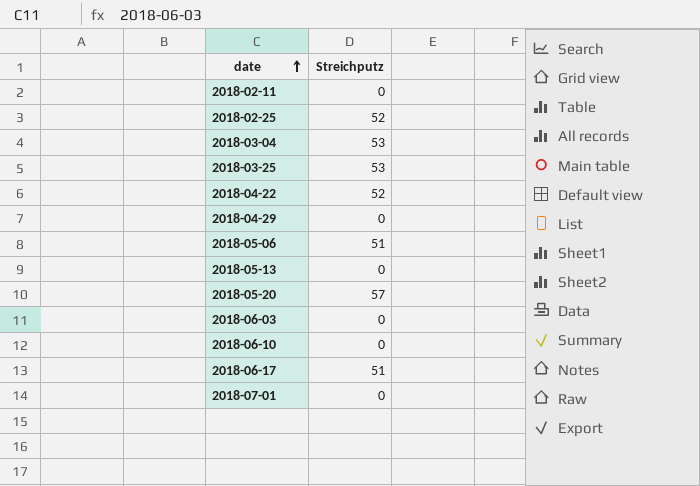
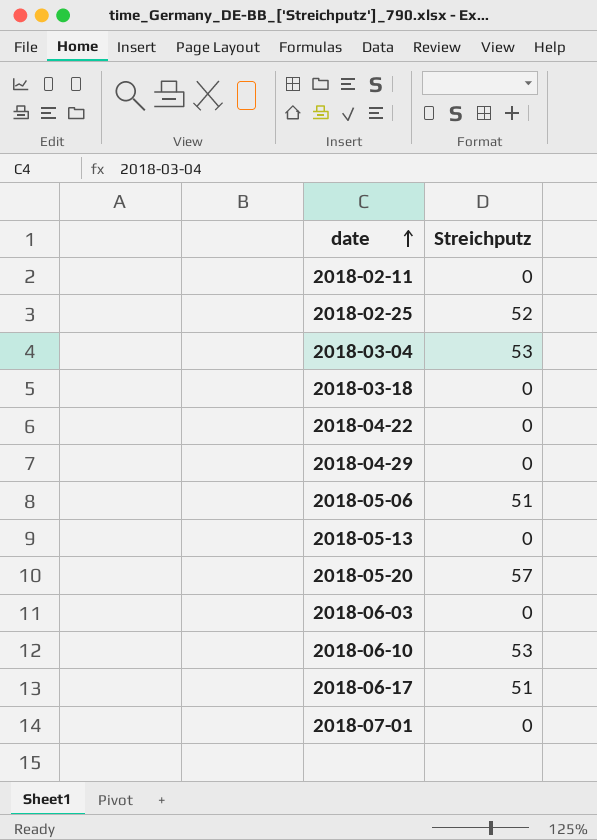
row 2018-03-25: 53 -> none
row 2018-03-18: none -> 0
2018-04-22 | Streichputz: 52 -> 0
2018-06-10 | Streichputz: 0 -> 53

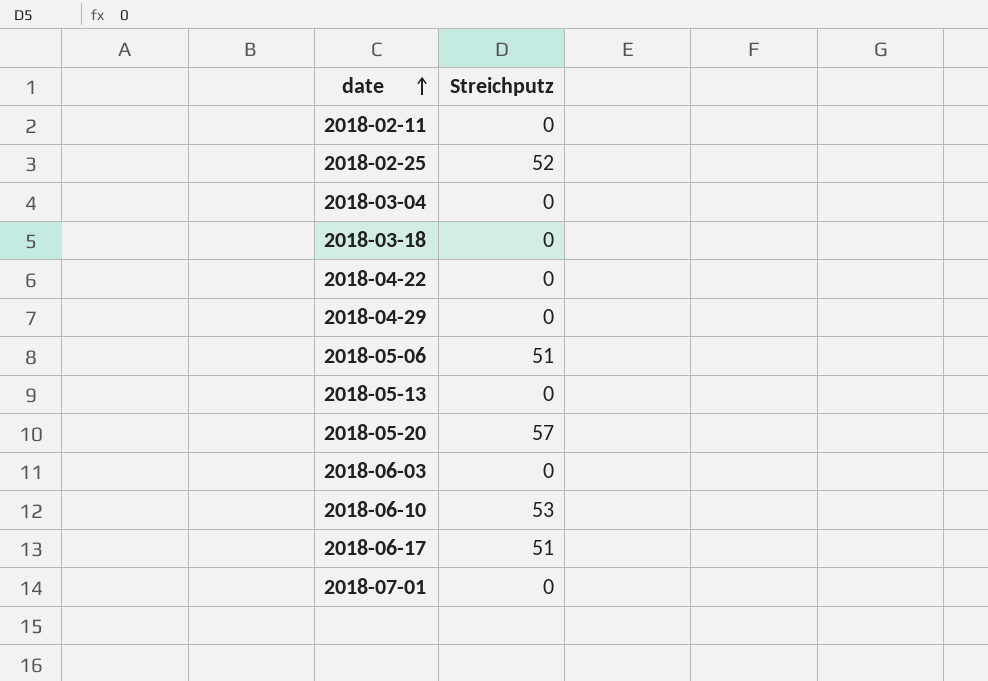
2018-03-04 | Streichputz: 53 -> 0

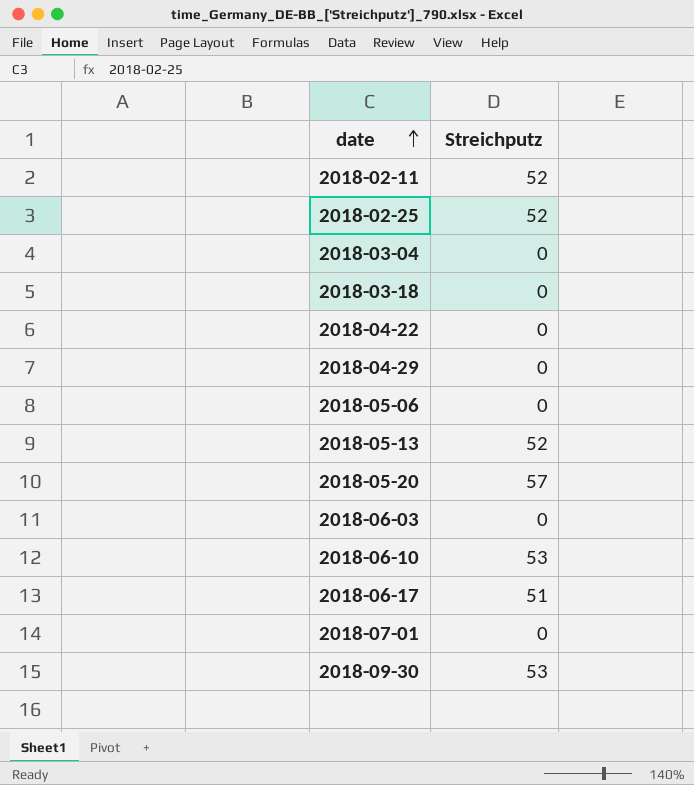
2018-02-11 | Streichputz: 0 -> 52
2018-05-06 | Streichputz: 51 -> 0
2018-05-13 | Streichputz: 0 -> 52
row 2018-09-30: none -> 53

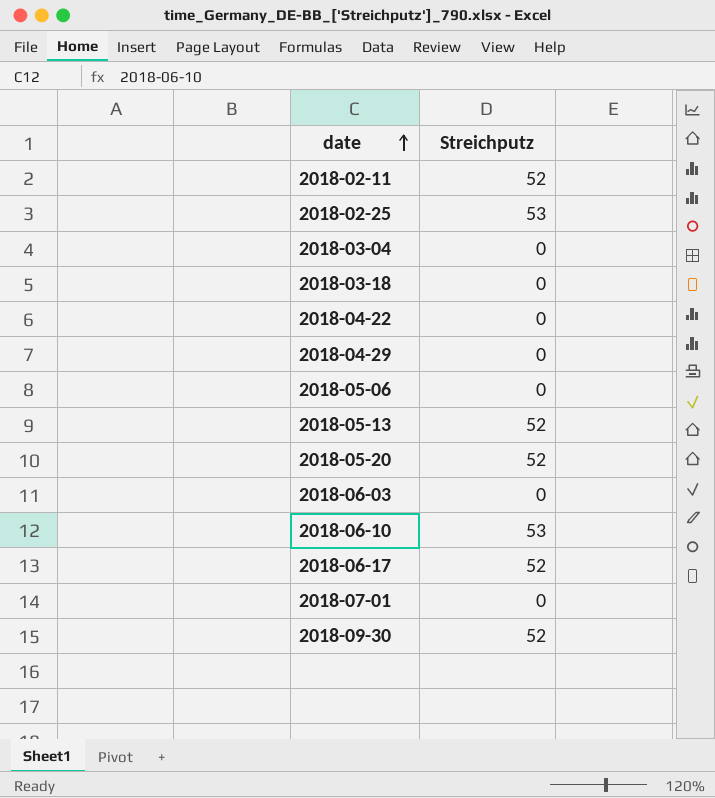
2018-02-25 | Streichputz: 52 -> 53
2018-05-20 | Streichputz: 57 -> 52
2018-06-17 | Streichputz: 51 -> 52
2018-09-30 | Streichputz: 53 -> 52

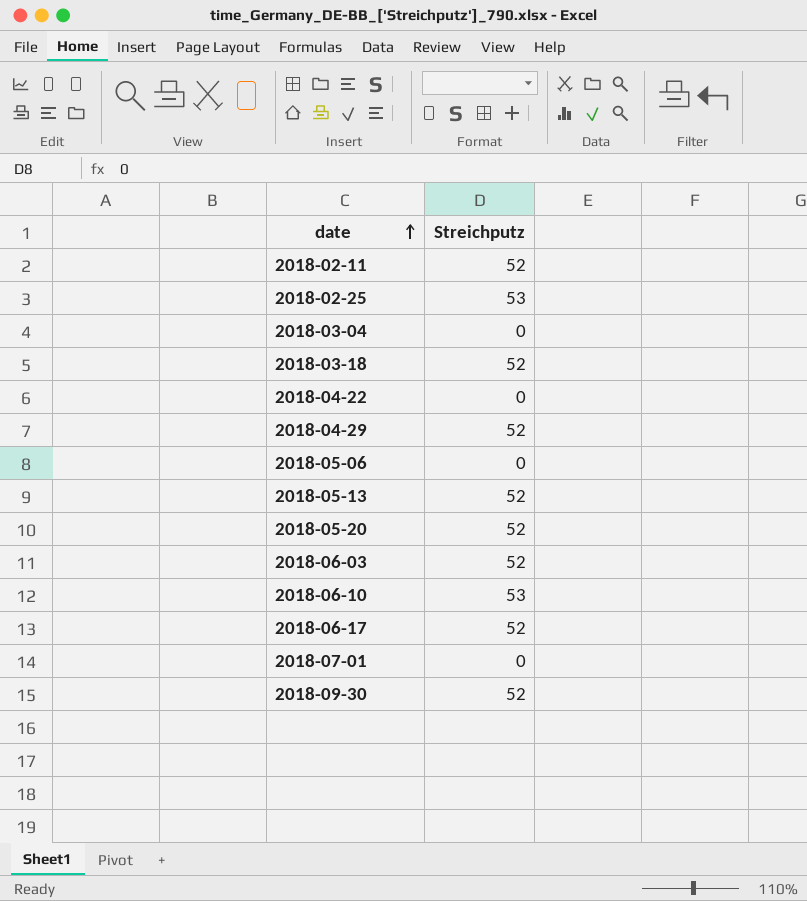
2018-03-18 | Streichputz: 0 -> 52
2018-04-29 | Streichputz: 0 -> 52
2018-06-03 | Streichputz: 0 -> 52

